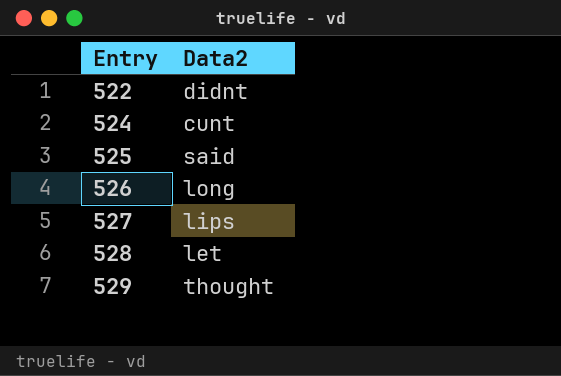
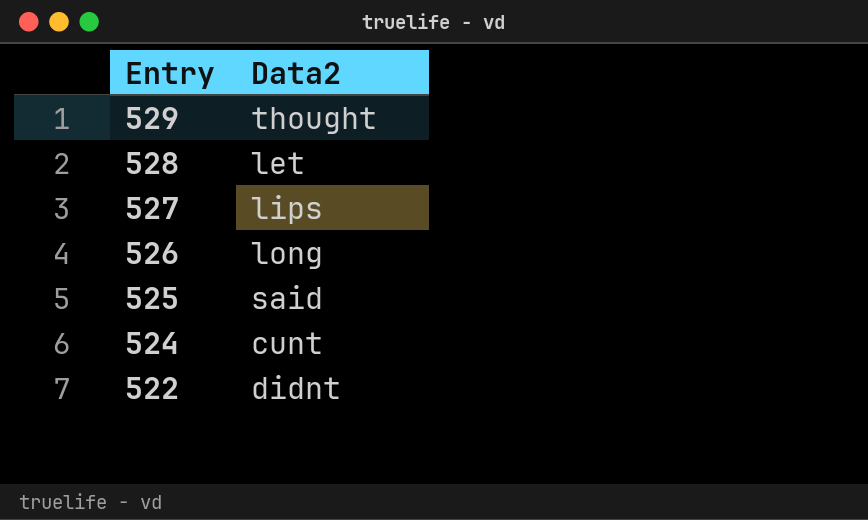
row order: Entry ascending -> Entry descending

